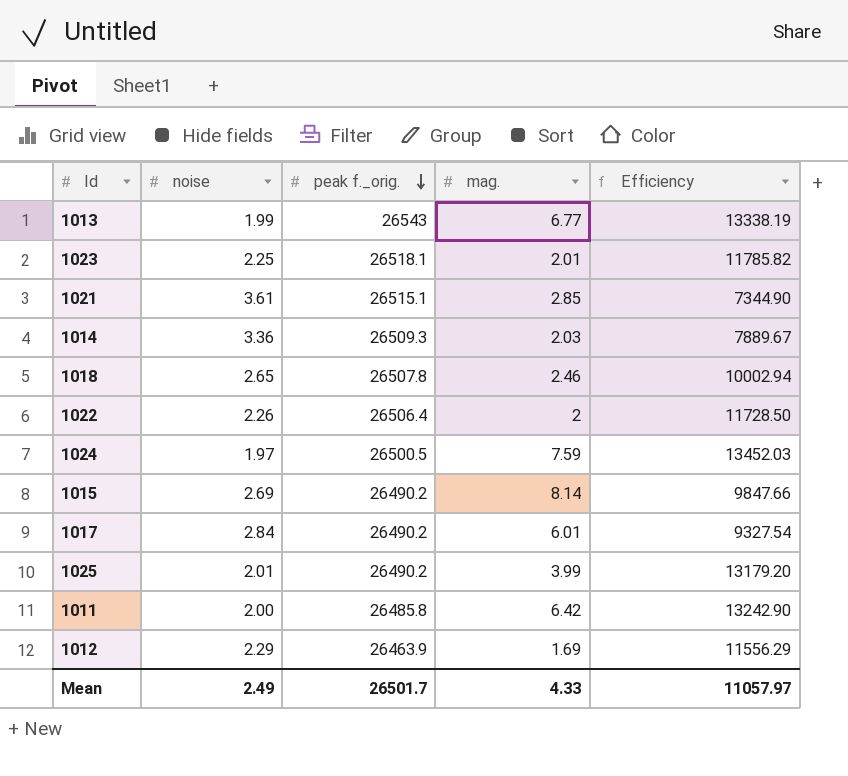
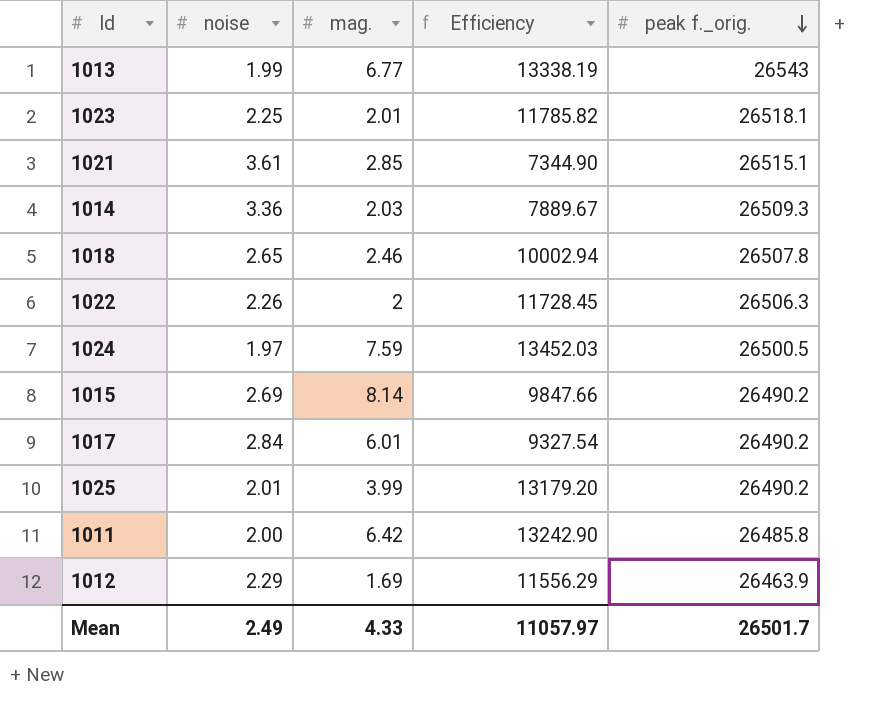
column peak f._orig. | position: 3 -> 5
1022 | Efficiency: 11728.50 -> 11728.45
1022 | peak f._orig.: 26506.4 -> 26506.3

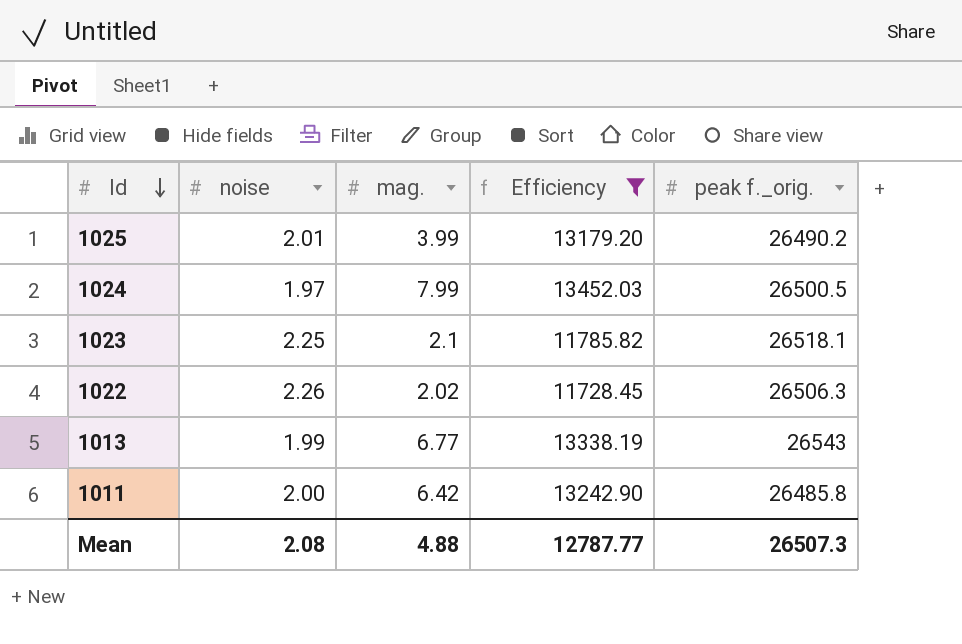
filter: none -> Efficiency >= 11728.45
row order: peak f._orig. descending -> Id descending
1024 | mag.: 7.59 -> 7.99
1023 | mag.: 2.01 -> 2.1
1022 | mag.: 2 -> 2.02
Mean | noise: 2.49 -> 2.08
Mean | mag.: 4.33 -> 4.88
Mean | Efficiency: 11057.97 -> 12787.77
Mean | peak f._orig.: 26501.7 -> 26507.3

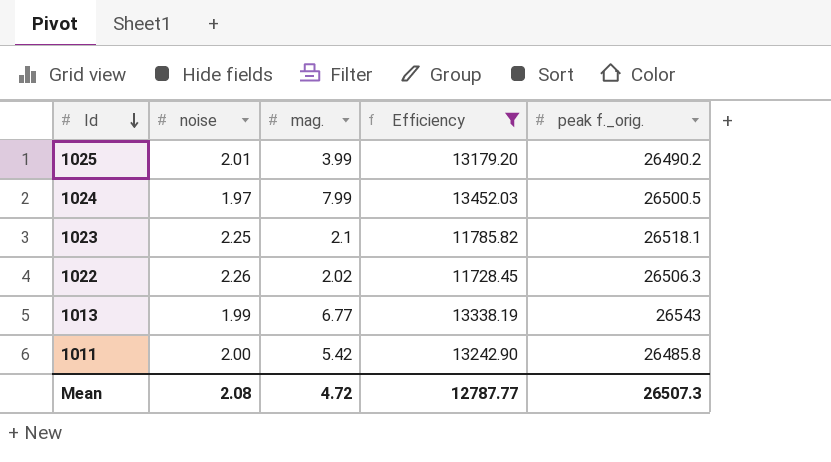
1011 | mag.: 6.42 -> 5.42
Mean | mag.: 4.88 -> 4.72

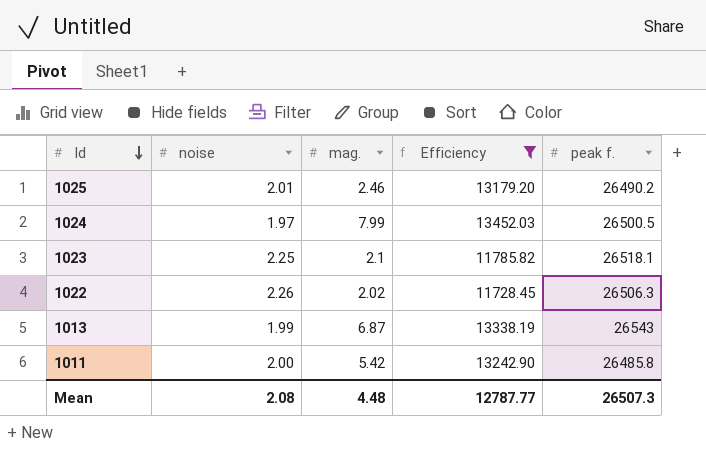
column name: peak f._orig. -> peak f.
1025 | mag.: 3.99 -> 2.46
1013 | mag.: 6.77 -> 6.87
Mean | mag.: 4.72 -> 4.48

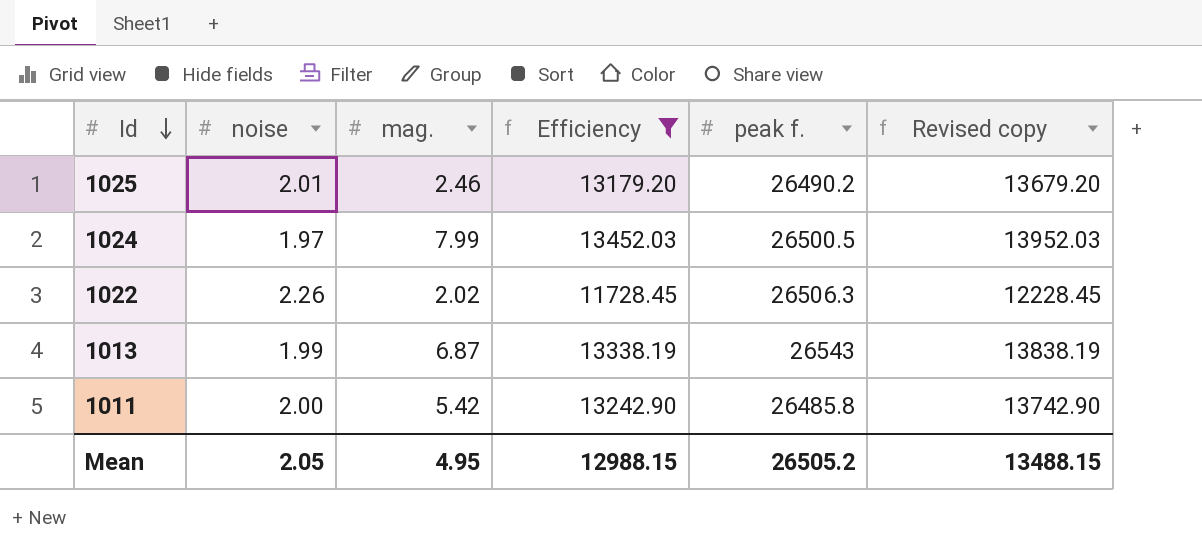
column Revised copy | formula: none -> [Efficiency] + 500
row 1023: 2.25 | 2.1 | 11785.82 | 26518.1 -> none
Mean | noise: 2.08 -> 2.05
Mean | mag.: 4.48 -> 4.95
Mean | Efficiency: 12787.77 -> 12988.15
Mean | peak f.: 26507.3 -> 26505.2

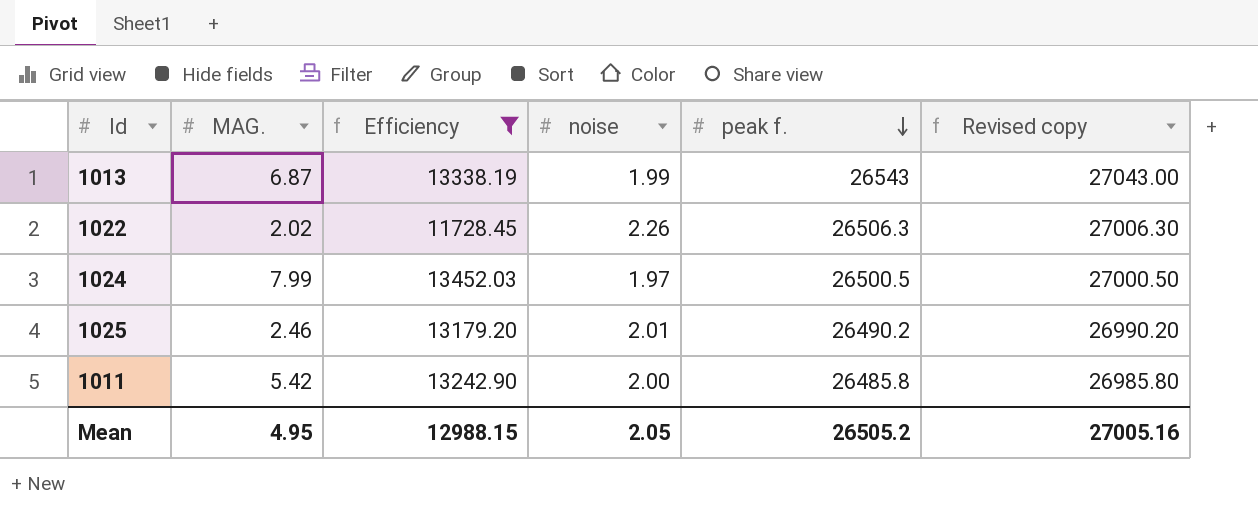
row order: Id descending -> peak f. descending
column name: mag. -> MAG.
column noise | position: 2 -> 4
column Revised copy | formula: [Efficiency] + 500 -> [peak f.] + 500
Mean | Revised copy: 13488.15 -> 27005.16

